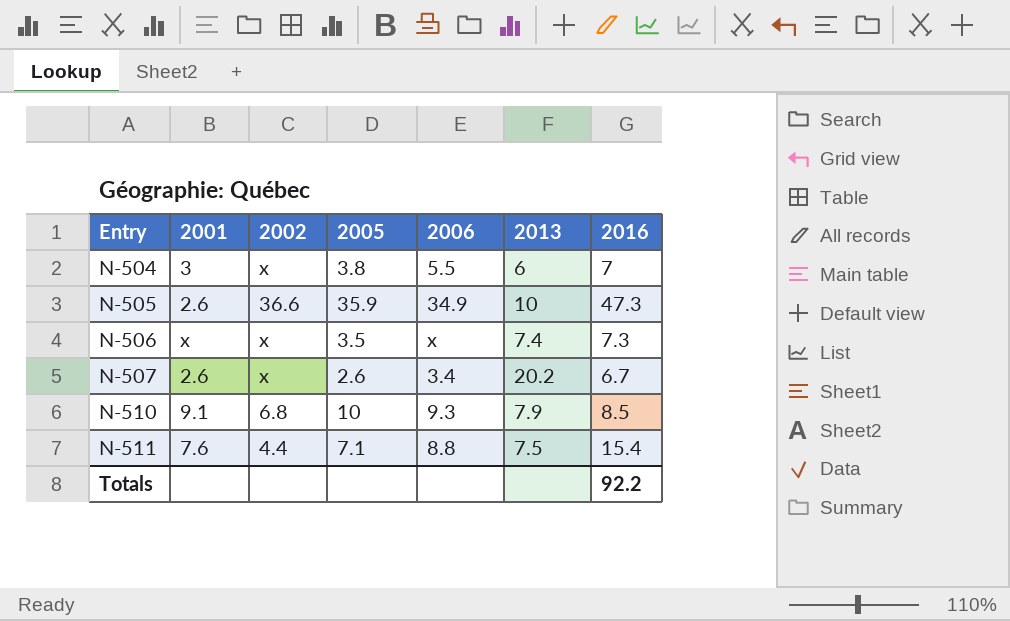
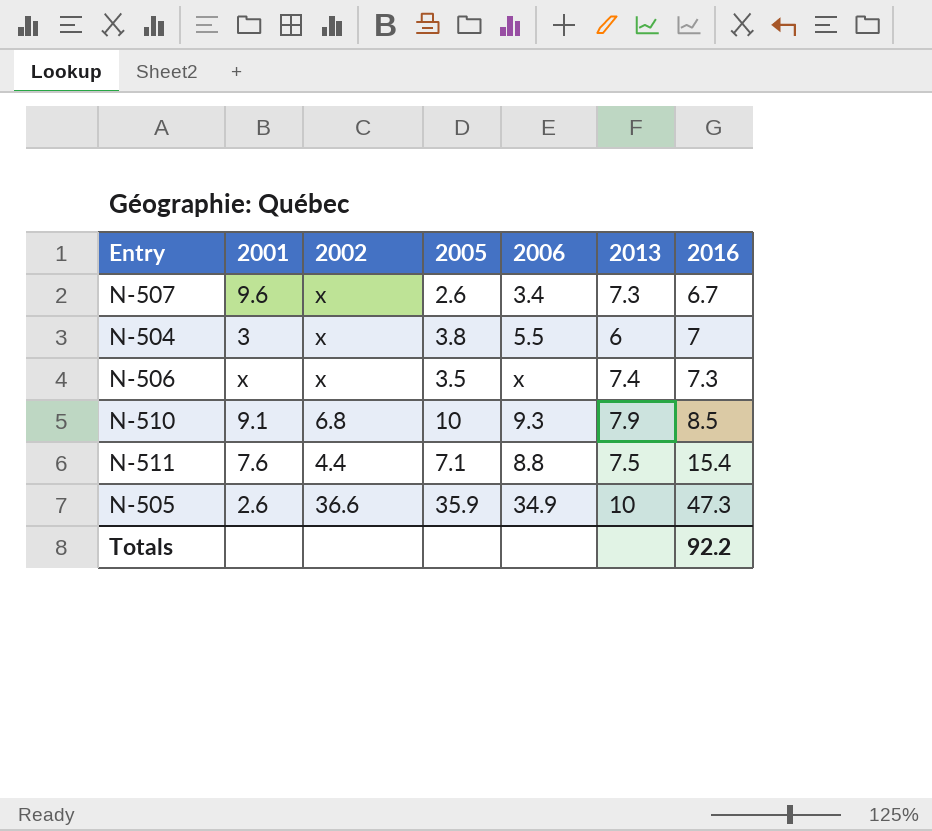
row order: Entry ascending -> 2016 ascending
N-507 | 2001: 2.6 -> 9.6
N-507 | 2013: 20.2 -> 7.3

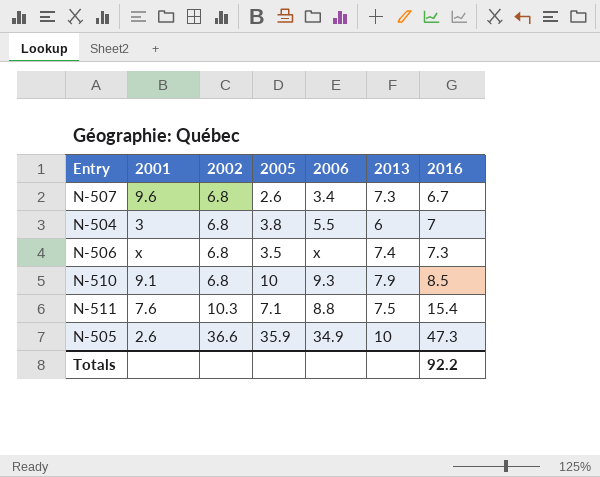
N-507 | 2002: x -> 6.8
N-504 | 2002: x -> 6.8
N-506 | 2002: x -> 6.8
N-511 | 2002: 4.4 -> 10.3

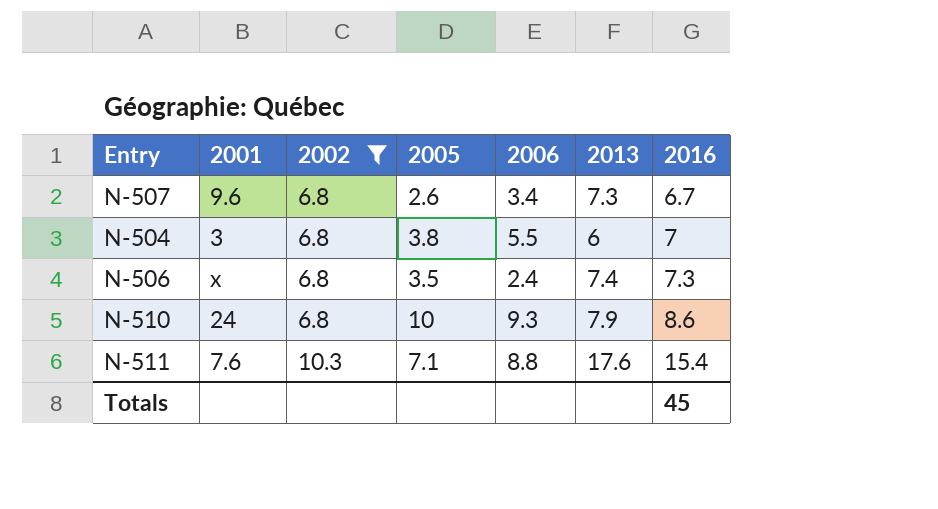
filter: none -> 2002 != 36.6
N-506 | 2006: x -> 2.4
N-510 | 2001: 9.1 -> 24
N-510 | 2016: 8.5 -> 8.6
N-511 | 2013: 7.5 -> 17.6
Totals | 2016: 92.2 -> 45

